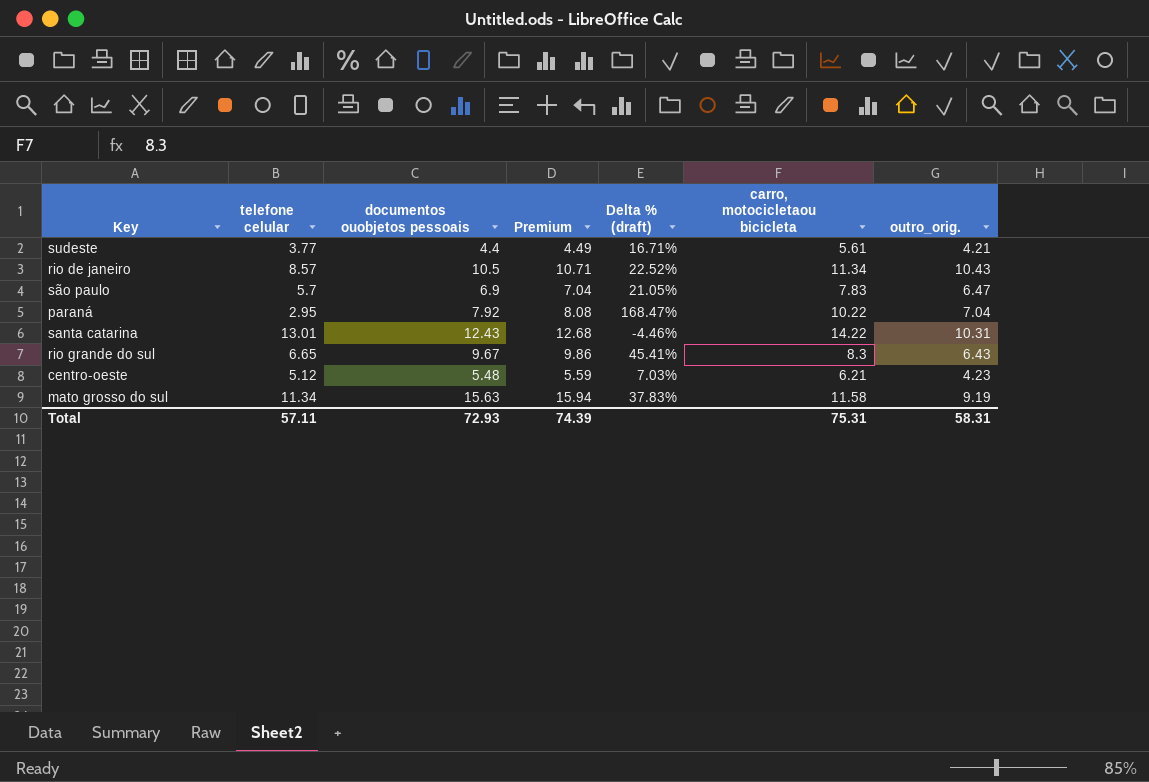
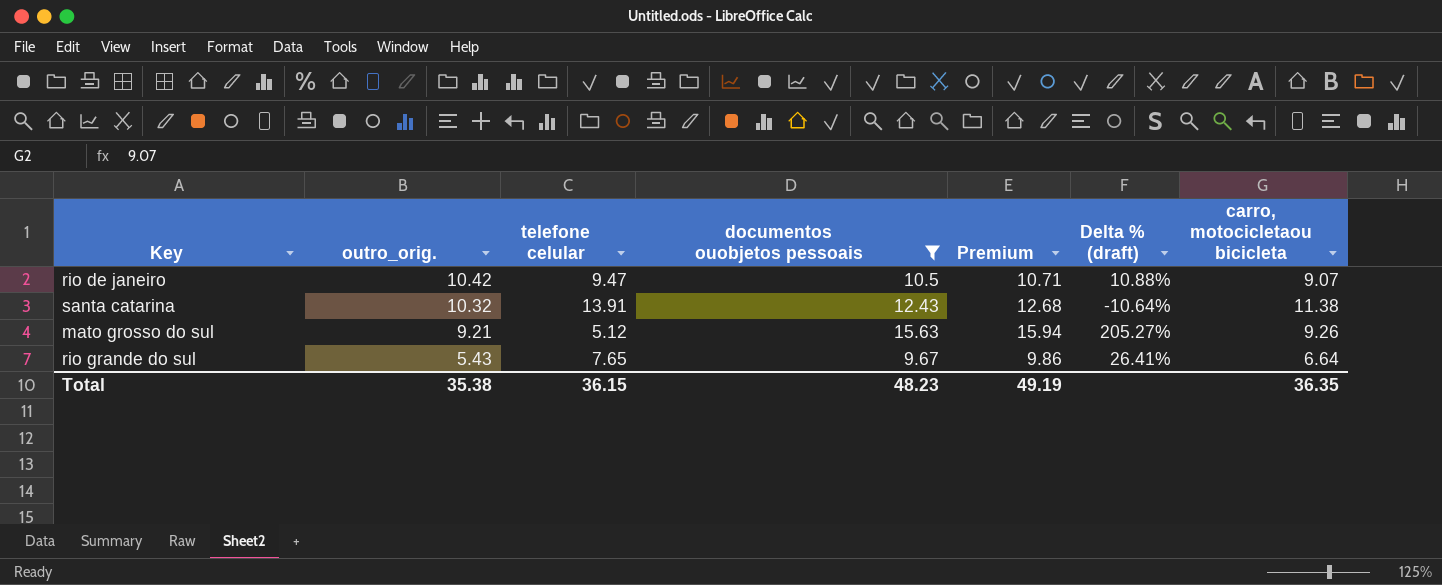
filter: none -> documentos ouobjetos pessoais >= 9.67
row order: none -> outro_orig. descending
column outro_orig. | position: 7 -> 2
rio de janeiro | outro_orig.: 10.43 -> 10.42
rio de janeiro | telefone celular: 8.57 -> 9.47
rio de janeiro | Delta % (draft): 22.52% -> 10.88%
rio de janeiro | carro, motocicletaou bicicleta: 11.34 -> 9.07
santa catarina | outro_orig.: 10.31 -> 10.32
santa catarina | telefone celular: 13.01 -> 13.91
santa catarina | Delta % (draft): -4.46% -> -10.64%
santa catarina | carro, motocicletaou bicicleta: 14.22 -> 11.38
mato grosso do sul | outro_orig.: 9.19 -> 9.21
mato grosso do sul | telefone celular: 11.34 -> 5.12
mato grosso do sul | Delta % (draft): 37.83% -> 205.27%
mato grosso do sul | carro, motocicletaou bicicleta: 11.58 -> 9.26
rio grande do sul | outro_orig.: 6.43 -> 5.43
rio grande do sul | telefone celular: 6.65 -> 7.65
rio grande do sul | Delta % (draft): 45.41% -> 26.41%
rio grande do sul | carro, motocicletaou bicicleta: 8.3 -> 6.64
Total | outro_orig.: 58.31 -> 35.38
Total | telefone celular: 57.11 -> 36.15
Total | documentos ouobjetos pessoais: 72.93 -> 48.23
Total | Premium: 74.39 -> 49.19
Total | carro, motocicletaou bicicleta: 75.31 -> 36.35

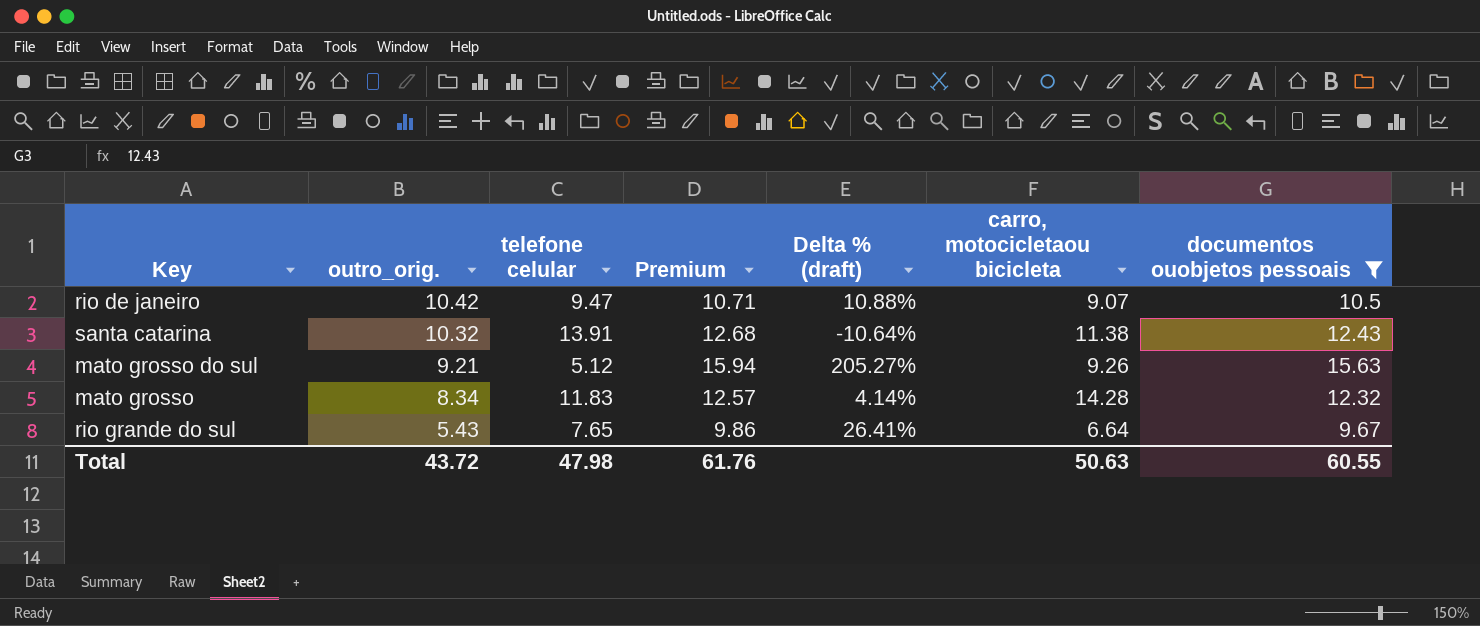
column documentos ouobjetos pessoais | position: 4 -> 7
row mato grosso: none -> 8.34 | 11.83 | 12.57 | 4.14% | 14.28 | 12.32
Total | outro_orig.: 35.38 -> 43.72
Total | telefone celular: 36.15 -> 47.98
Total | Premium: 49.19 -> 61.76
Total | carro, motocicletaou bicicleta: 36.35 -> 50.63
Total | documentos ouobjetos pessoais: 48.23 -> 60.55

